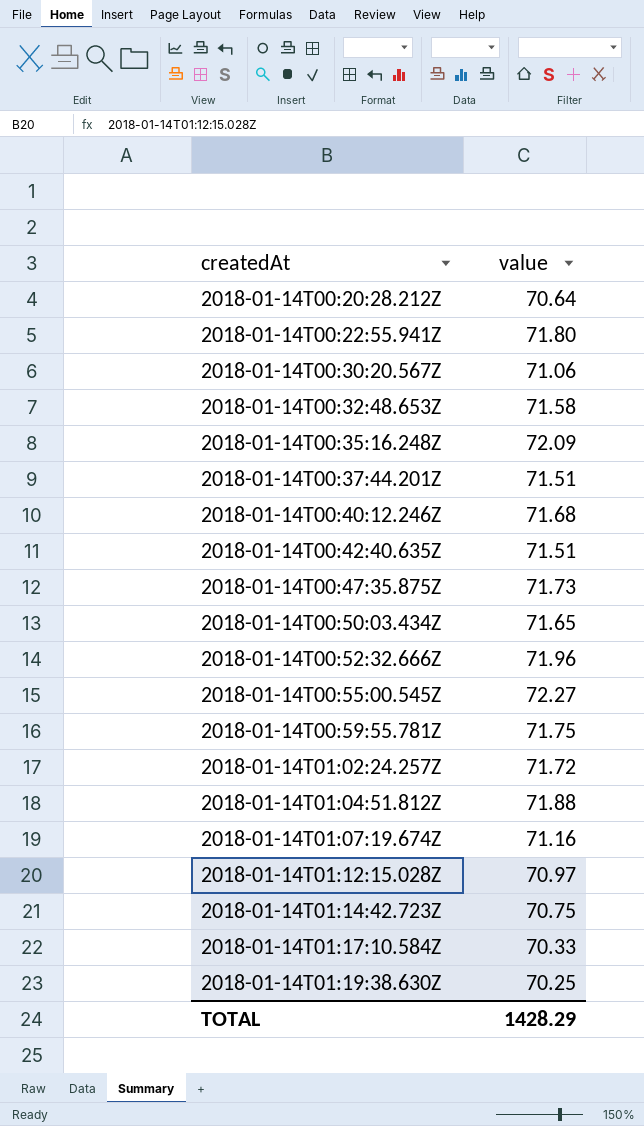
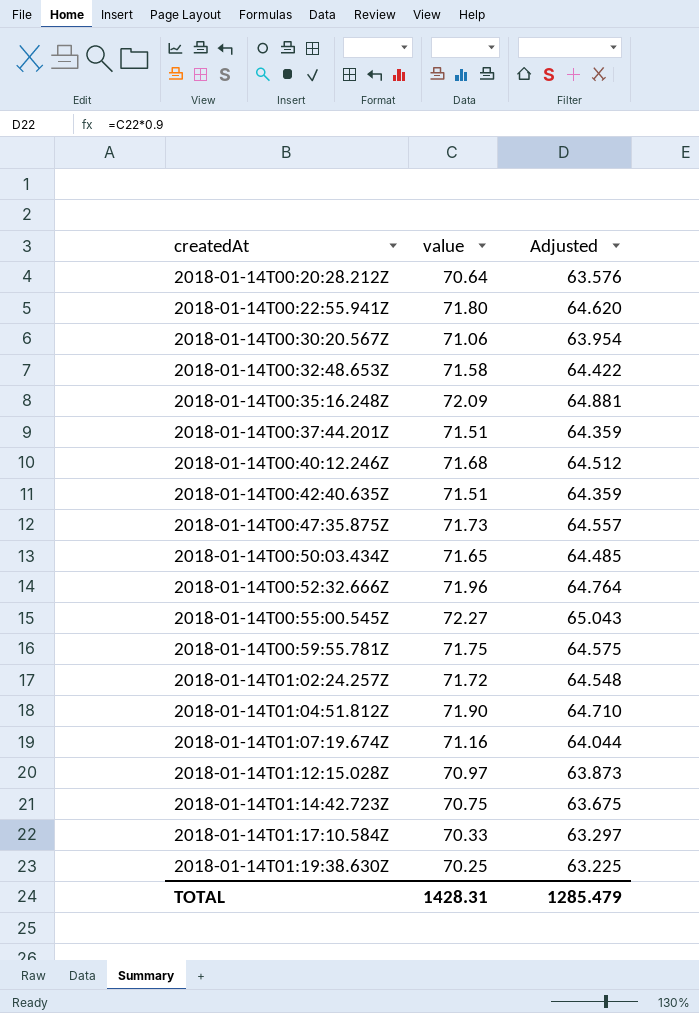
column Adjusted | formula: none -> [value] * 0.9
2018-01-14T01:04:51.812Z | value: 71.88 -> 71.90
TOTAL | value: 1428.29 -> 1428.31

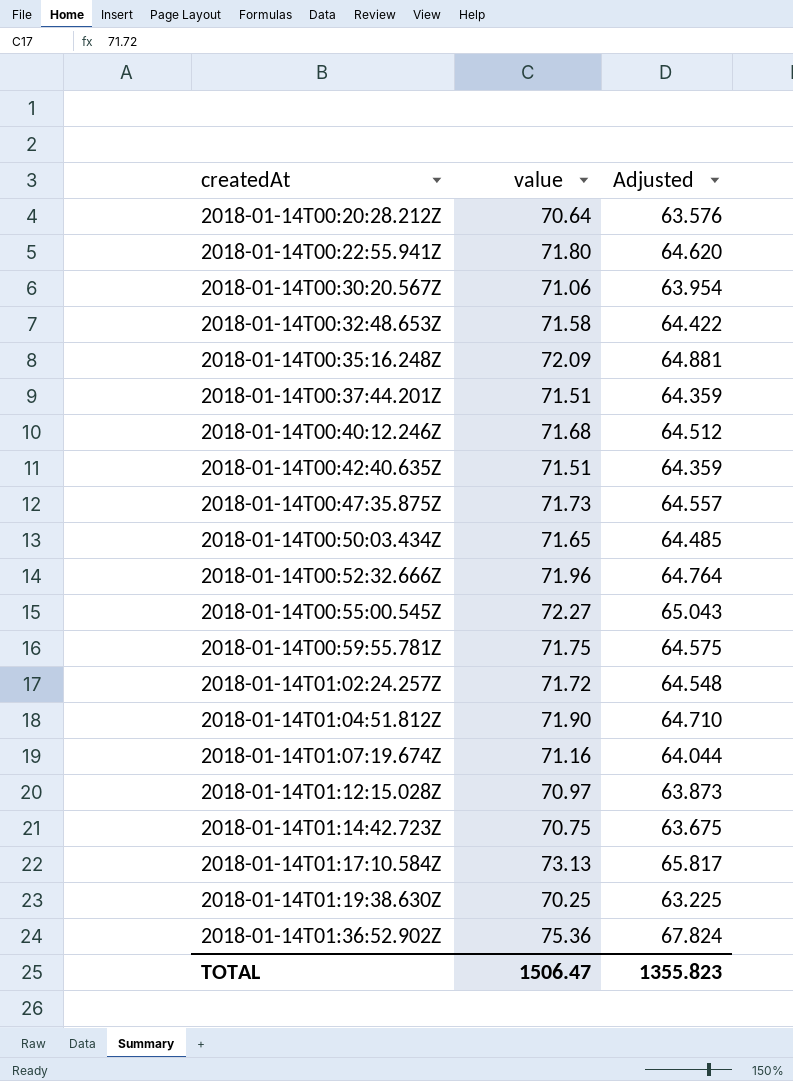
2018-01-14T01:17:10.584Z | value: 70.33 -> 73.13
2018-01-14T01:17:10.584Z | Adjusted: 63.297 -> 65.817
row 2018-01-14T01:36:52.902Z: none -> 75.36 | 67.824
TOTAL | value: 1428.31 -> 1506.47
TOTAL | Adjusted: 1285.479 -> 1355.823

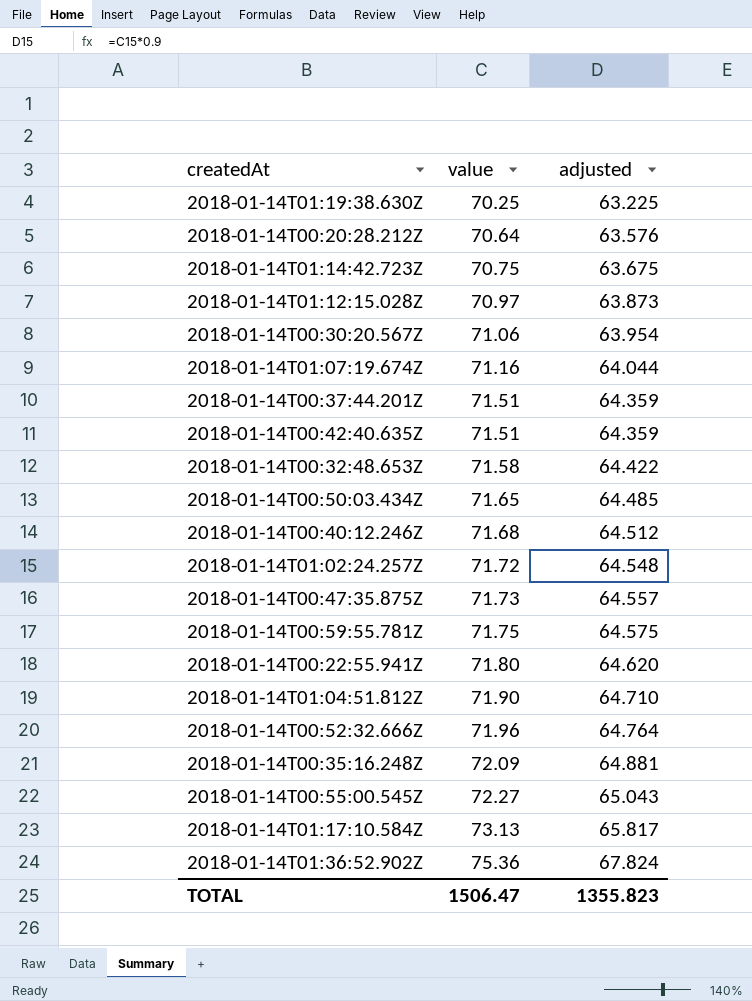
row order: createdAt ascending -> value ascending
column name: Adjusted -> adjusted

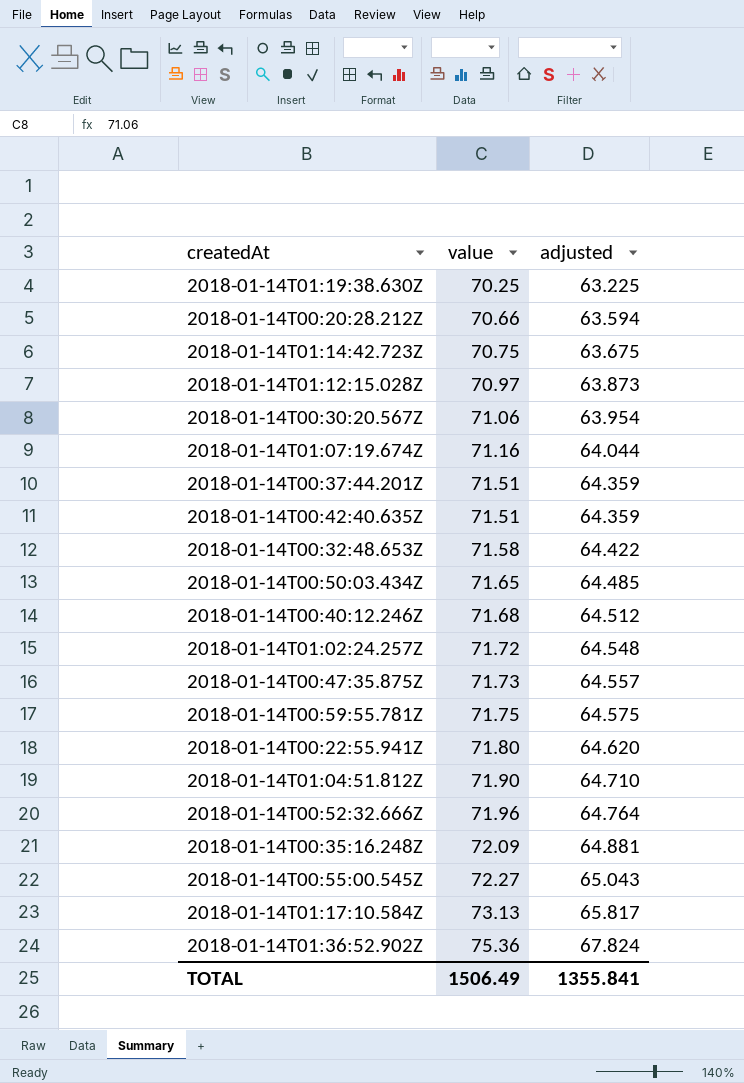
2018-01-14T00:20:28.212Z | value: 70.64 -> 70.66
2018-01-14T00:20:28.212Z | adjusted: 63.576 -> 63.594
TOTAL | value: 1506.47 -> 1506.49
TOTAL | adjusted: 1355.823 -> 1355.841

